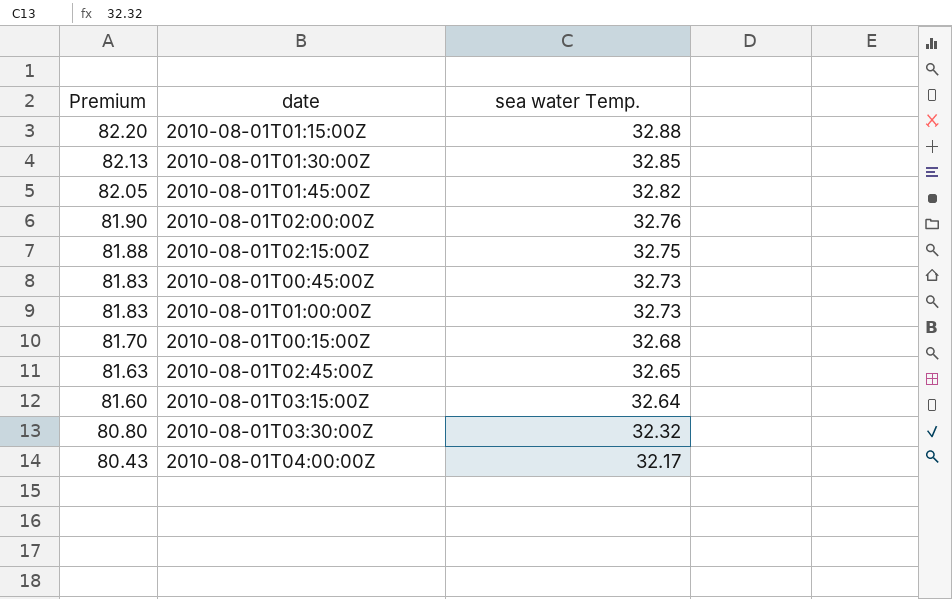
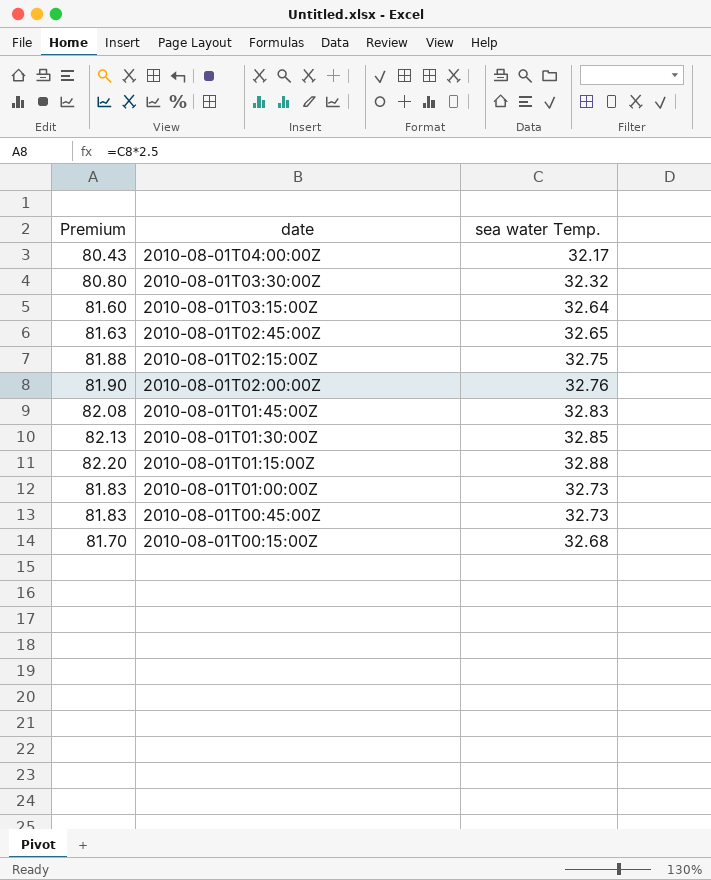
row order: Premium descending -> date descending
2010-08-01T01:45:00Z | Premium: 82.05 -> 82.08
2010-08-01T01:45:00Z | sea water Temp.: 32.82 -> 32.83

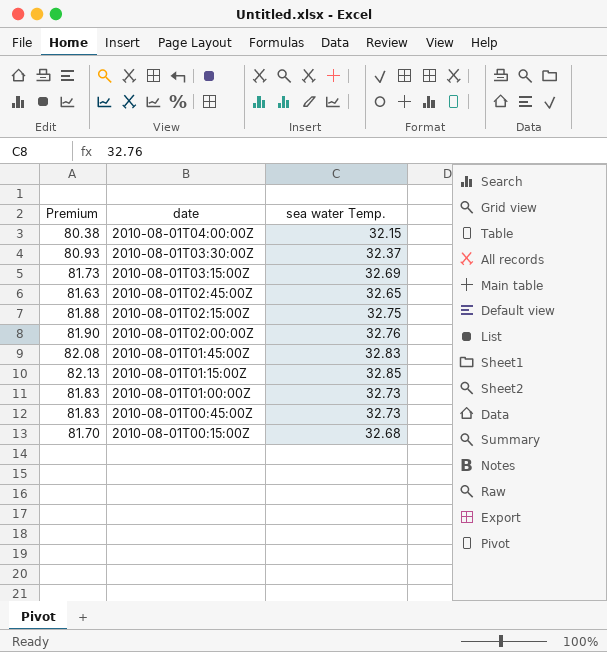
row 2010-08-01T01:30:00Z: 82.13 | 32.85 -> none
2010-08-01T04:00:00Z | Premium: 80.43 -> 80.38
2010-08-01T04:00:00Z | sea water Temp.: 32.17 -> 32.15
2010-08-01T03:30:00Z | Premium: 80.80 -> 80.93
2010-08-01T03:30:00Z | sea water Temp.: 32.32 -> 32.37
2010-08-01T03:15:00Z | Premium: 81.60 -> 81.73
2010-08-01T03:15:00Z | sea water Temp.: 32.64 -> 32.69
2010-08-01T01:15:00Z | Premium: 82.20 -> 82.13
2010-08-01T01:15:00Z | sea water Temp.: 32.88 -> 32.85

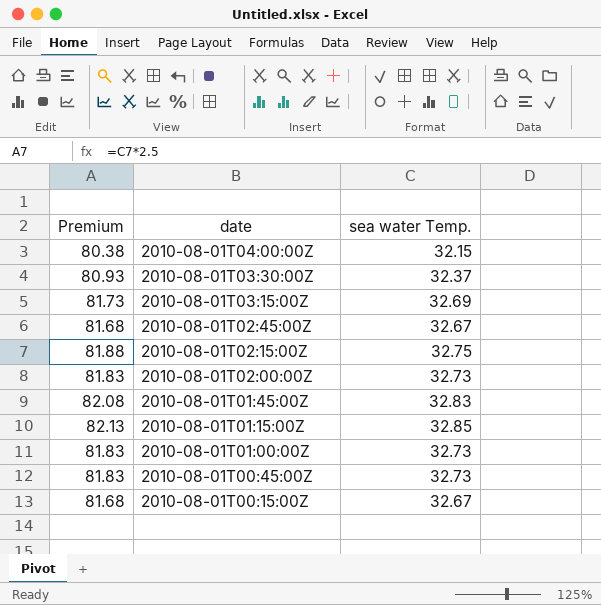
2010-08-01T02:45:00Z | Premium: 81.63 -> 81.68
2010-08-01T02:45:00Z | sea water Temp.: 32.65 -> 32.67
2010-08-01T02:00:00Z | Premium: 81.90 -> 81.83
2010-08-01T02:00:00Z | sea water Temp.: 32.76 -> 32.73
2010-08-01T00:15:00Z | Premium: 81.70 -> 81.68
2010-08-01T00:15:00Z | sea water Temp.: 32.68 -> 32.67

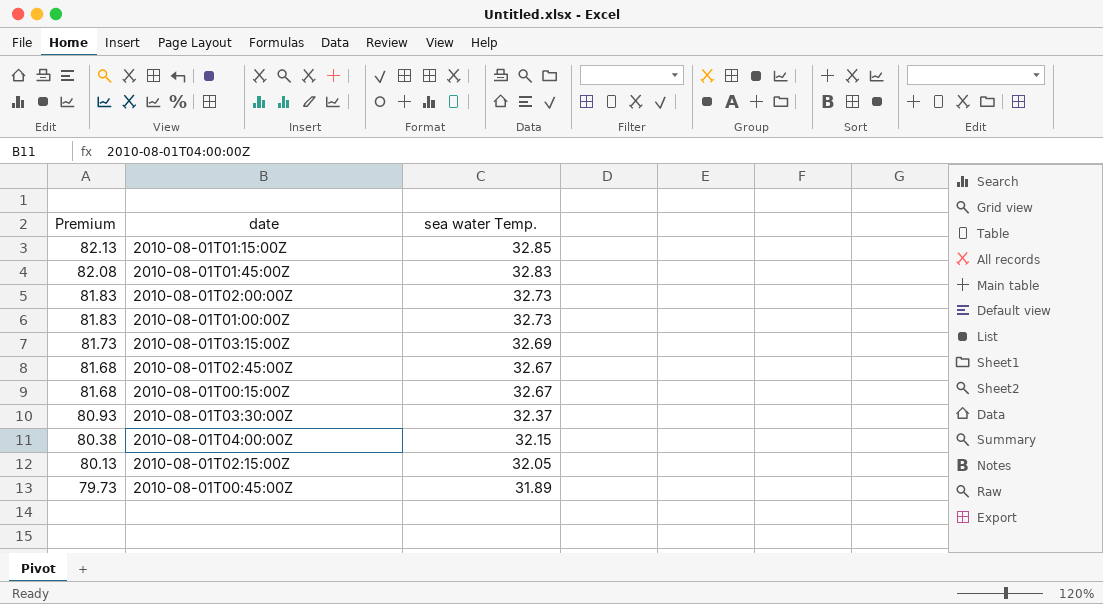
row order: date descending -> Premium descending
2010-08-01T02:15:00Z | Premium: 81.88 -> 80.13
2010-08-01T02:15:00Z | sea water Temp.: 32.75 -> 32.05
2010-08-01T00:45:00Z | Premium: 81.83 -> 79.73
2010-08-01T00:45:00Z | sea water Temp.: 32.73 -> 31.89

